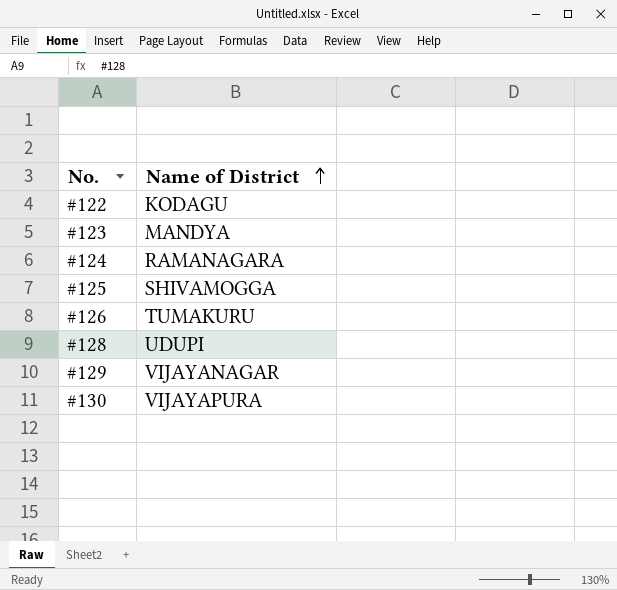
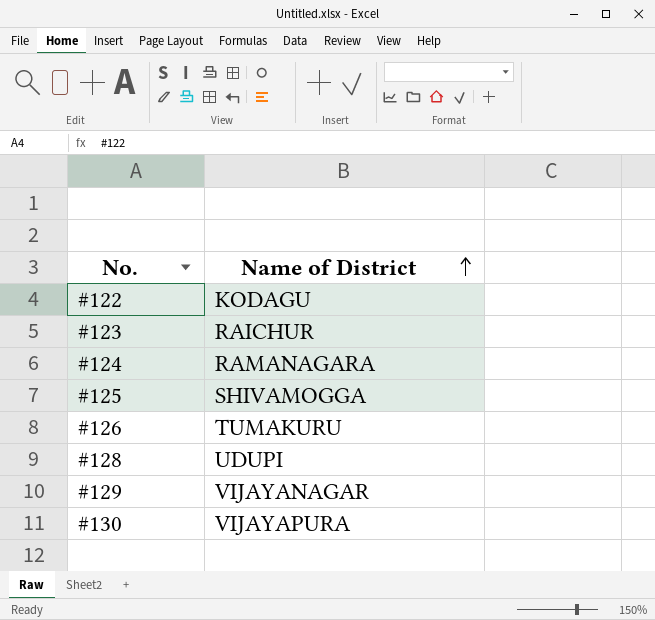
#123 | Name of District: MANDYA -> RAICHUR

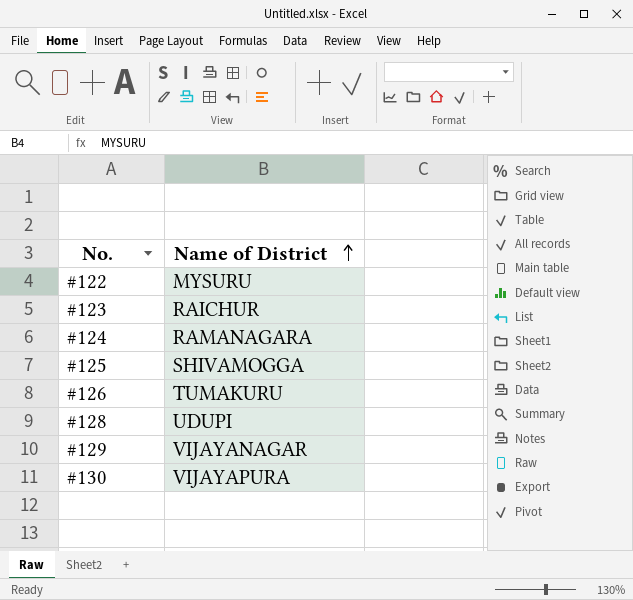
#122 | Name of District: KODAGU -> MYSURU

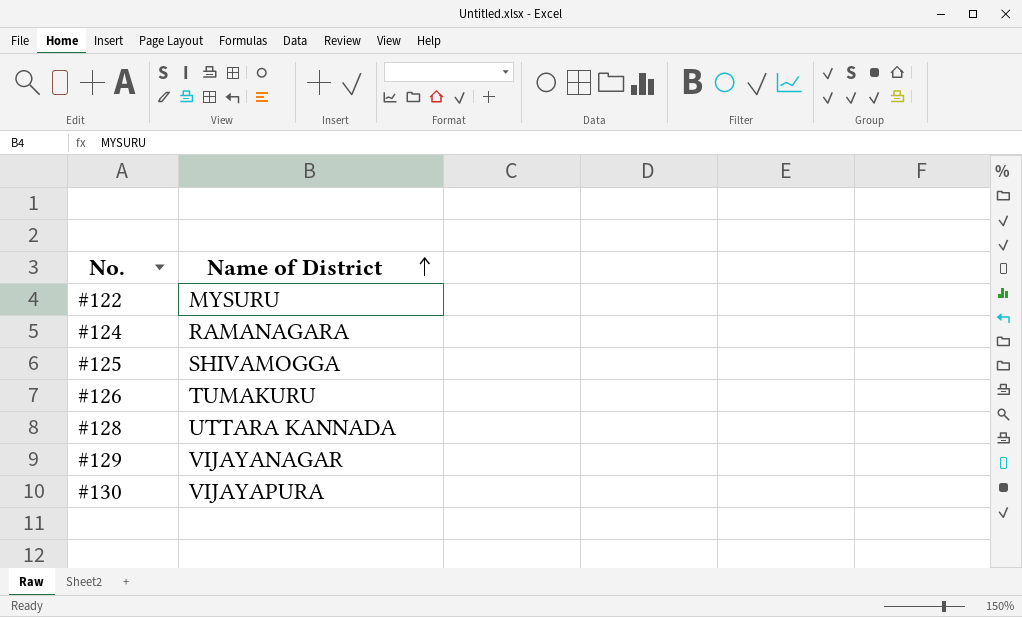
row #123: RAICHUR -> none
#128 | Name of District: UDUPI -> UTTARA KANNADA

